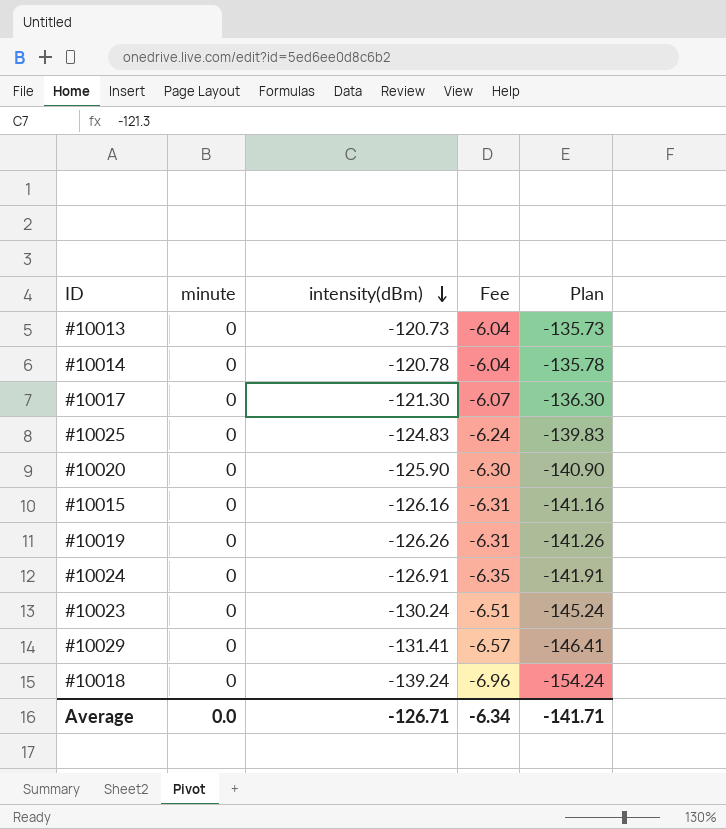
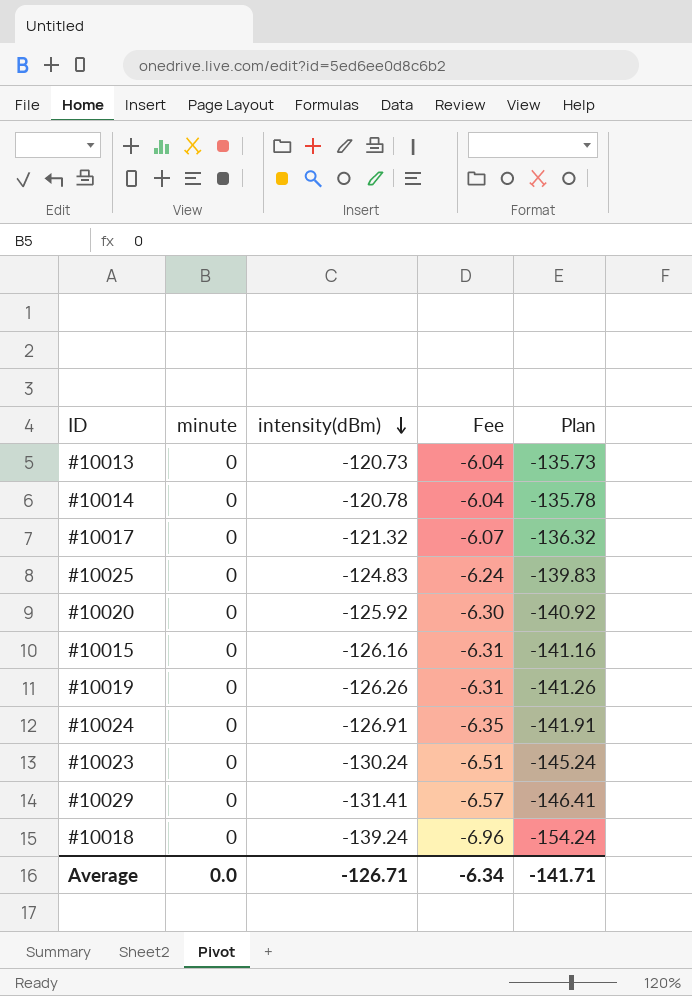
#10017 | intensity(dBm): -121.30 -> -121.32
#10017 | Plan: -136.30 -> -136.32
#10020 | intensity(dBm): -125.90 -> -125.92
#10020 | Plan: -140.90 -> -140.92

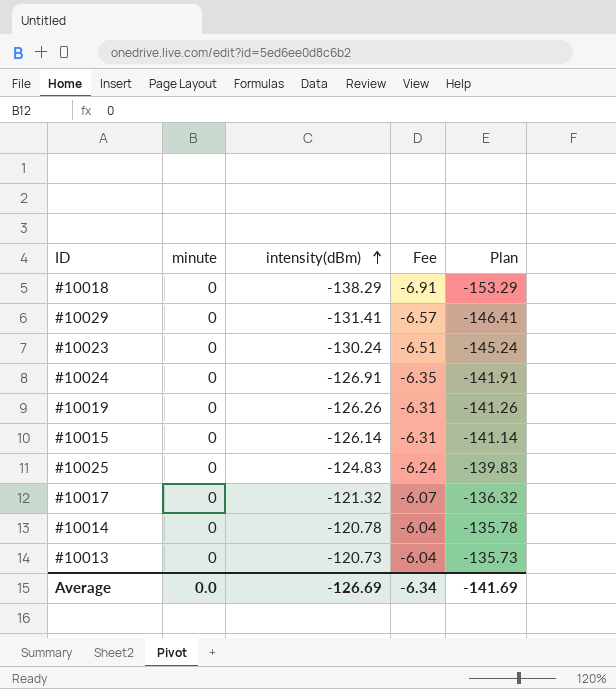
row order: intensity(dBm) descending -> intensity(dBm) ascending
row #10020: 0 | -125.92 | -6.30 | -140.92 -> none
#10018 | intensity(dBm): -139.24 -> -138.29
#10018 | Fee: -6.96 -> -6.91
#10018 | Plan: -154.24 -> -153.29
#10015 | intensity(dBm): -126.16 -> -126.14
#10015 | Plan: -141.16 -> -141.14
Average | intensity(dBm): -126.71 -> -126.69
Average | Plan: -141.71 -> -141.69

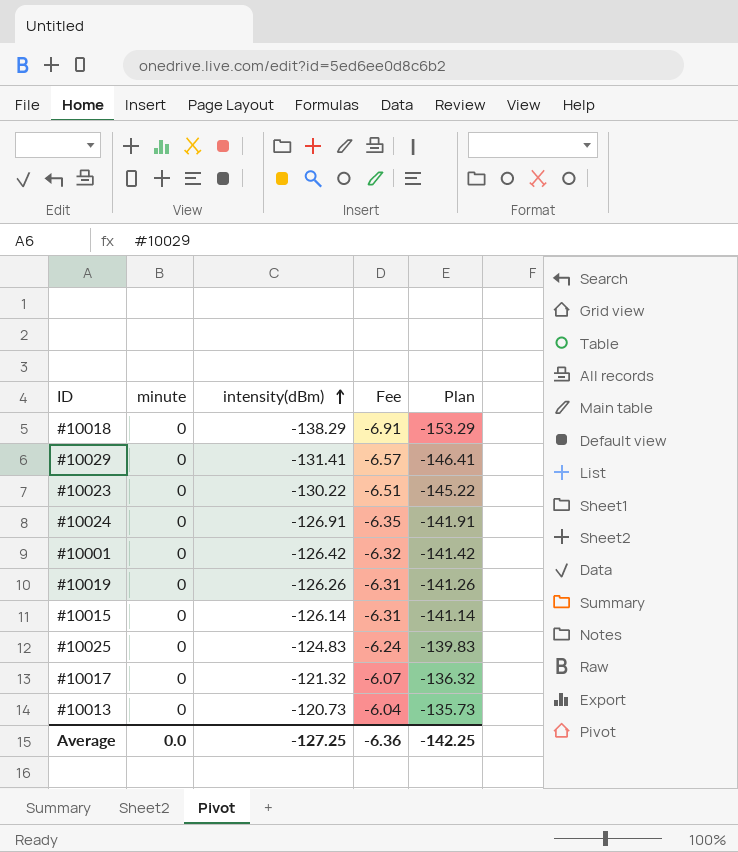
row #10014: 0 | -120.78 | -6.04 | -135.78 -> none
#10023 | intensity(dBm): -130.24 -> -130.22
#10023 | Plan: -145.24 -> -145.22
row #10001: none -> 0 | -126.42 | -6.32 | -141.42
Average | intensity(dBm): -126.69 -> -127.25
Average | Fee: -6.34 -> -6.36
Average | Plan: -141.69 -> -142.25

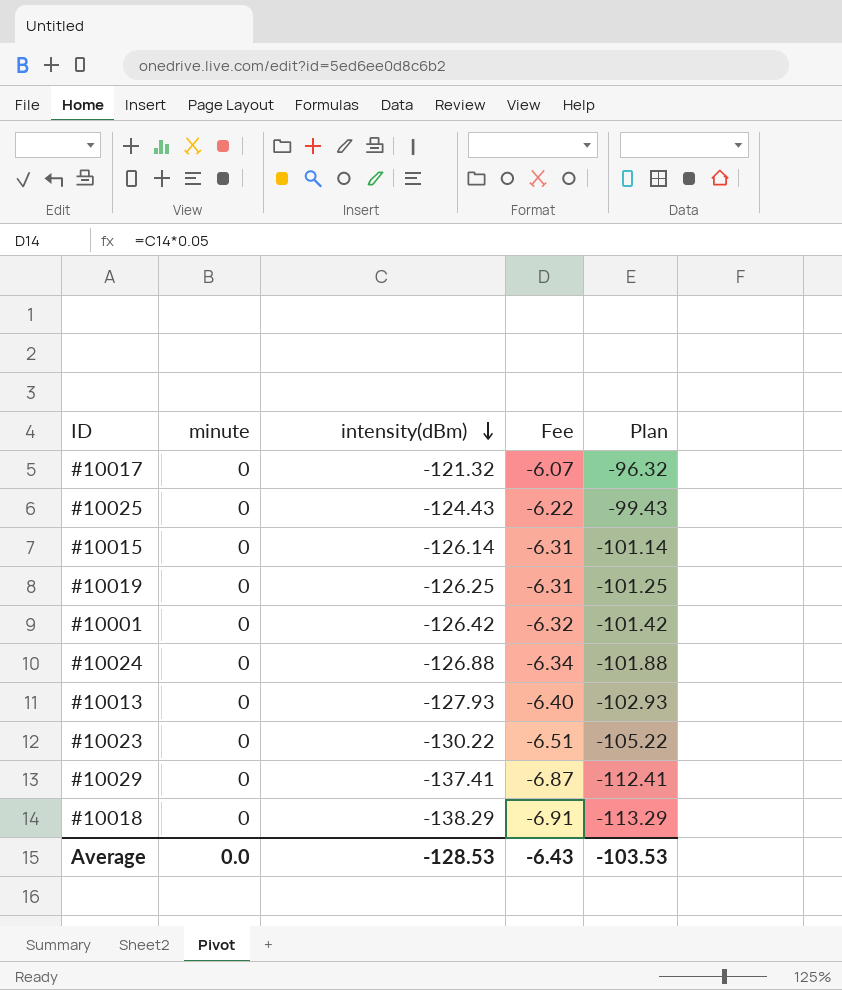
row order: intensity(dBm) ascending -> intensity(dBm) descending
column Plan | formula: [intensity(dBm)] - 15 -> [intensity(dBm)] + 25
#10025 | intensity(dBm): -124.83 -> -124.43
#10025 | Fee: -6.24 -> -6.22
#10019 | intensity(dBm): -126.26 -> -126.25
#10024 | intensity(dBm): -126.91 -> -126.88
#10024 | Fee: -6.35 -> -6.34
#10013 | intensity(dBm): -120.73 -> -127.93
#10013 | Fee: -6.04 -> -6.40
#10029 | intensity(dBm): -131.41 -> -137.41
#10029 | Fee: -6.57 -> -6.87
Average | intensity(dBm): -127.25 -> -128.53
Average | Fee: -6.36 -> -6.43
Average | Plan: -142.25 -> -103.53

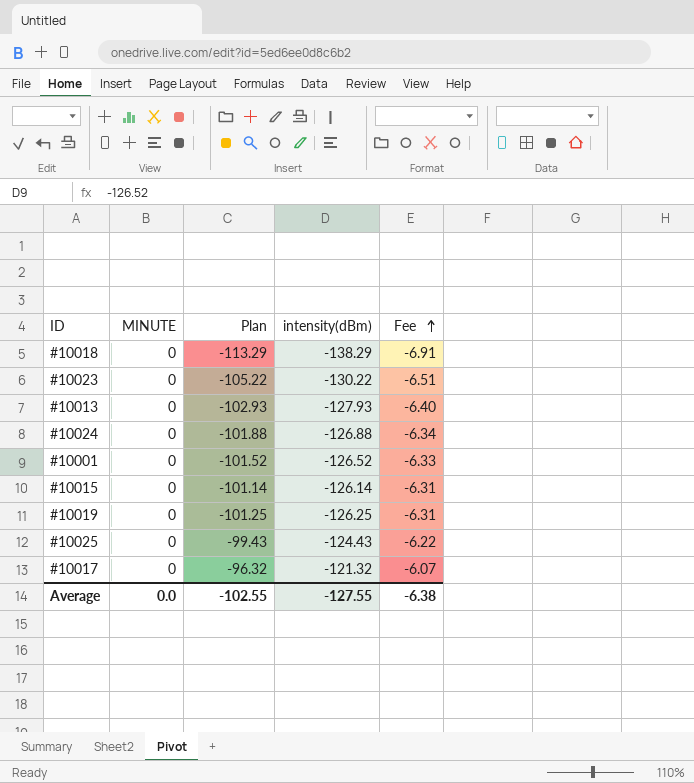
row order: intensity(dBm) descending -> Fee ascending
column name: minute -> MINUTE
column Plan | position: 5 -> 3
row #10029: 0 | -137.41 | -6.87 | -112.41 -> none
#10001 | Plan: -101.42 -> -101.52
#10001 | intensity(dBm): -126.42 -> -126.52
#10001 | Fee: -6.32 -> -6.33
Average | Plan: -103.53 -> -102.55
Average | intensity(dBm): -128.53 -> -127.55
Average | Fee: -6.43 -> -6.38

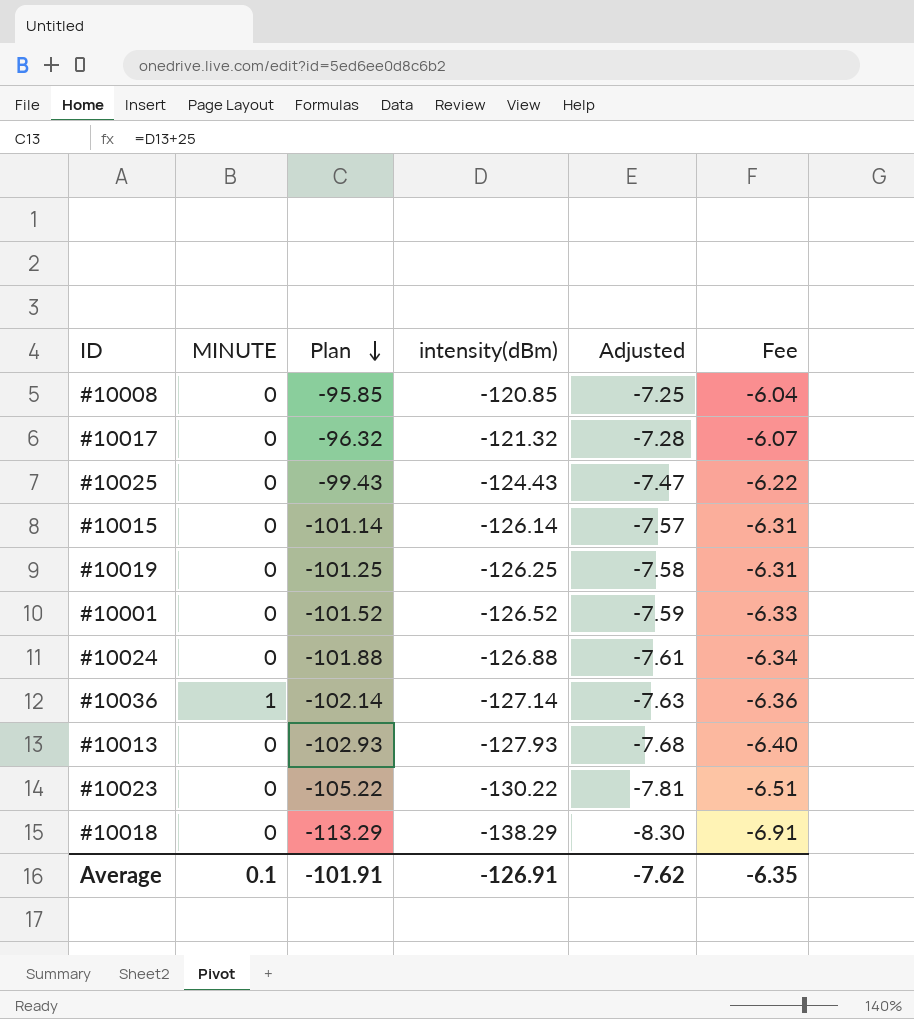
row order: Fee ascending -> Plan descending
column Adjusted | formula: none -> [intensity(dBm)] * 0.06
row #10008: none -> 0 | -95.85 | -120.85 | -7.25 | -6.04
row #10036: none -> 1 | -102.14 | -127.14 | -7.63 | -6.36
Average | MINUTE: 0.0 -> 0.1
Average | Plan: -102.55 -> -101.91
Average | intensity(dBm): -127.55 -> -126.91
Average | Fee: -6.38 -> -6.35

